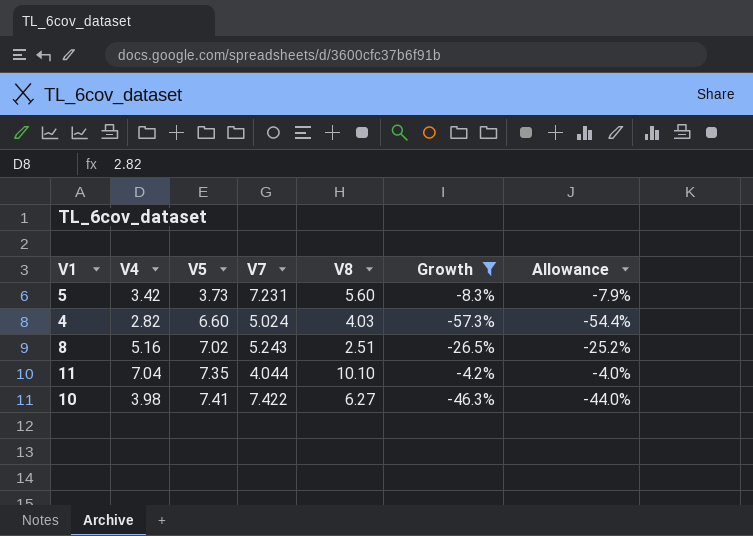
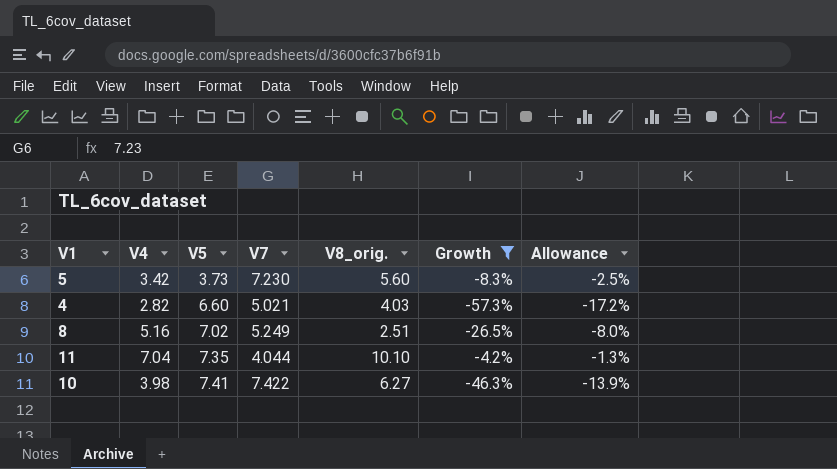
column name: V8 -> V8_orig.
column Allowance | formula: [Growth] * 0.95 -> [Growth] * 0.3
5 | V7: 7.231 -> 7.230
4 | V7: 5.024 -> 5.021
8 | V7: 5.243 -> 5.249

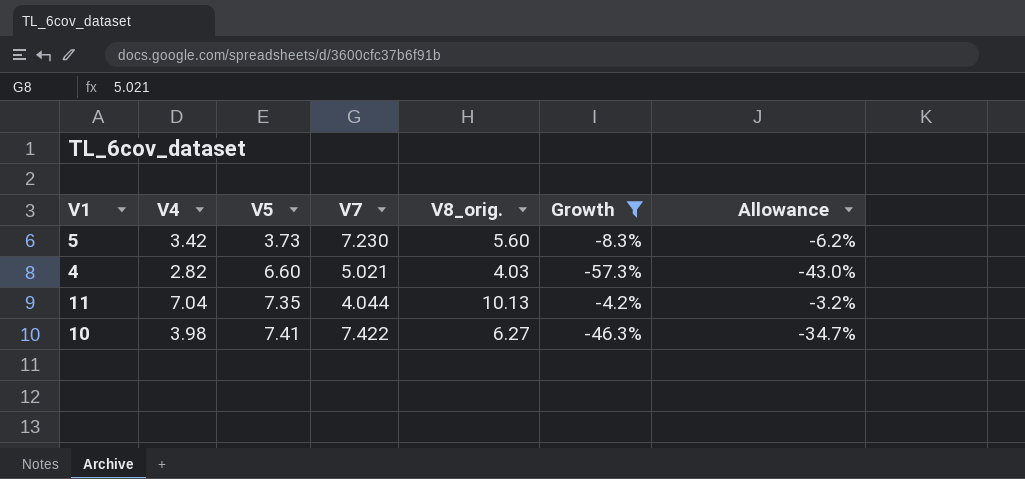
column Allowance | formula: [Growth] * 0.3 -> [Growth] * 0.75
row 8: 5.16 | 7.02 | 5.249 | 2.51 | -26.5% | -8.0% -> none
11 | V8_orig.: 10.10 -> 10.13

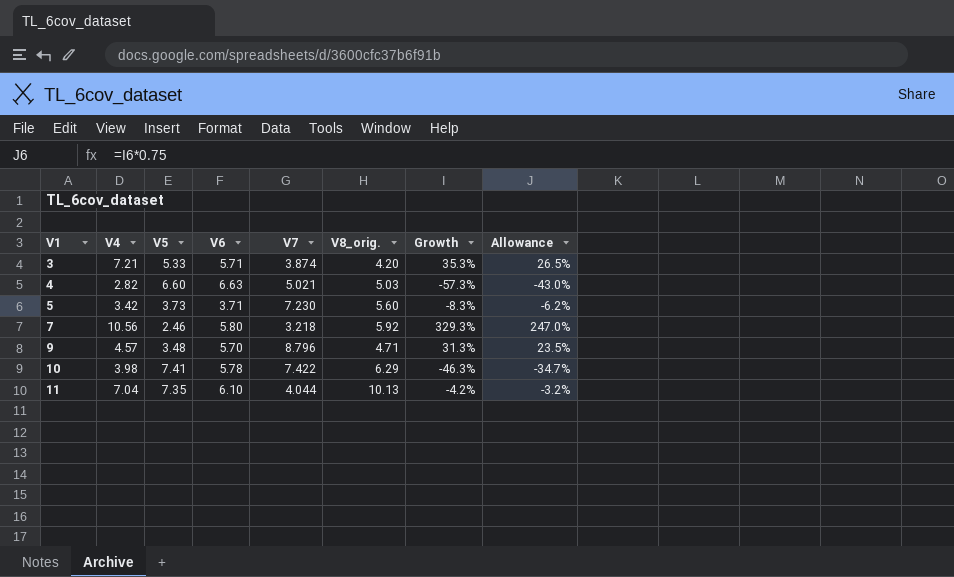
filter: Growth <= -4.2% -> none
row order: V5 ascending -> V1 ascending
column V6 | position: none -> 4
4 | V8_orig.: 4.03 -> 5.03
10 | V8_orig.: 6.27 -> 6.29

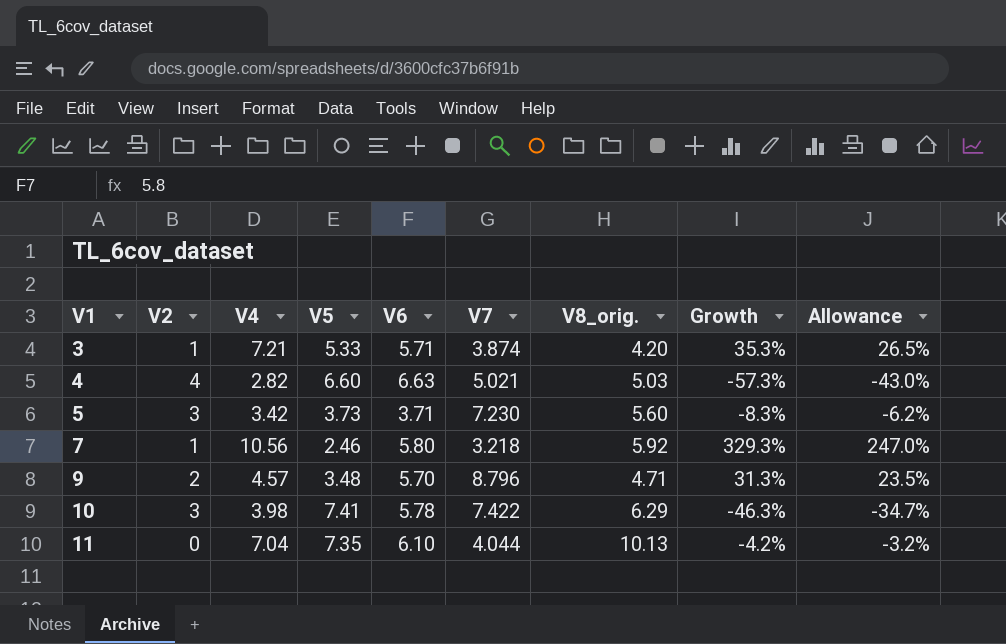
column V2 | position: none -> 2

